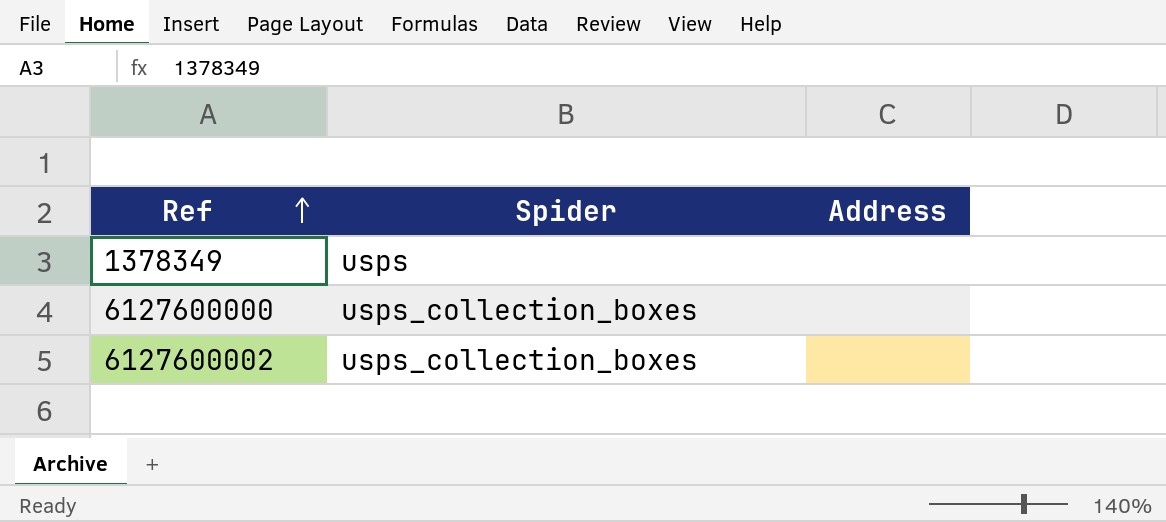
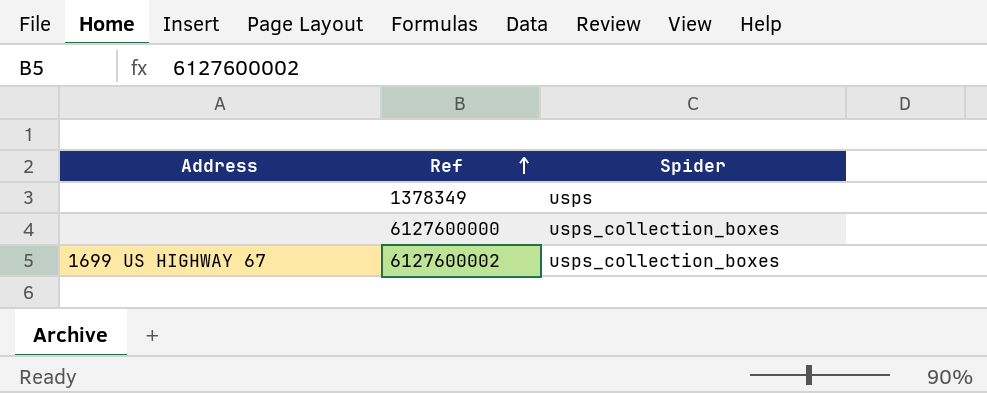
column Address | position: 3 -> 1
6127600002 | Address: none -> 1699 US HIGHWAY 67

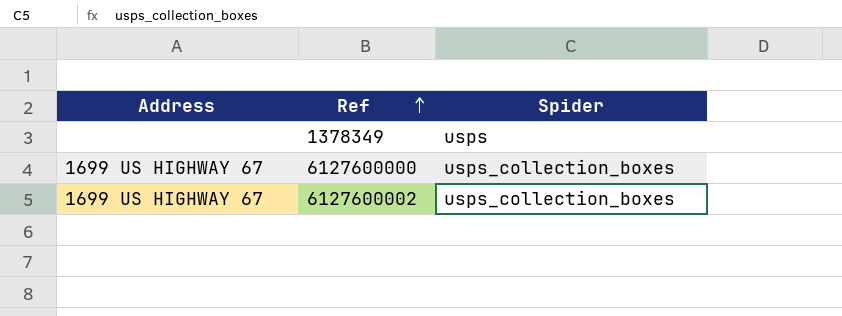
6127600000 | Address: none -> 1699 US HIGHWAY 67

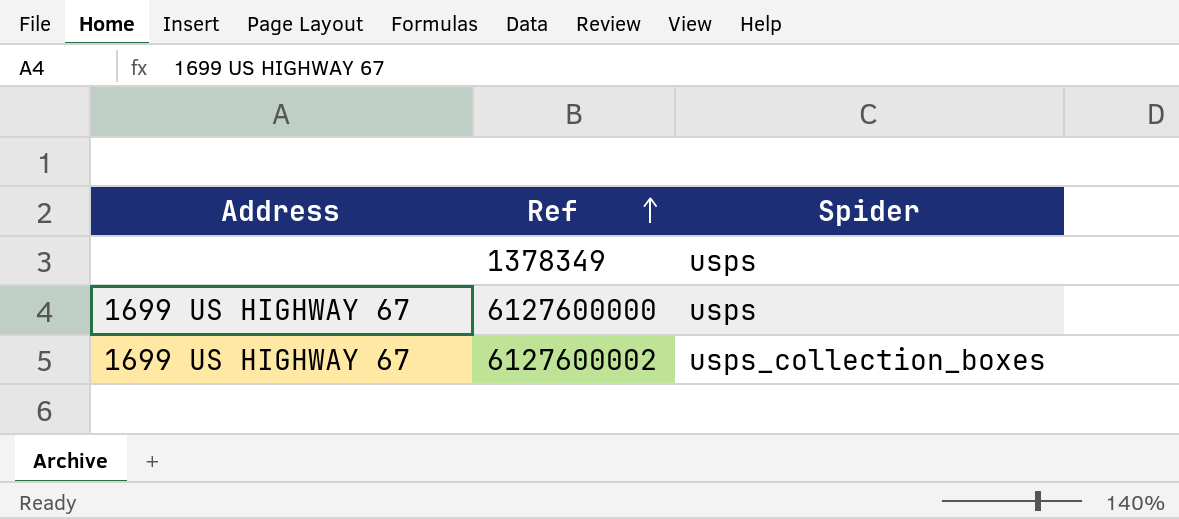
6127600000 | Spider: usps_collection_boxes -> usps

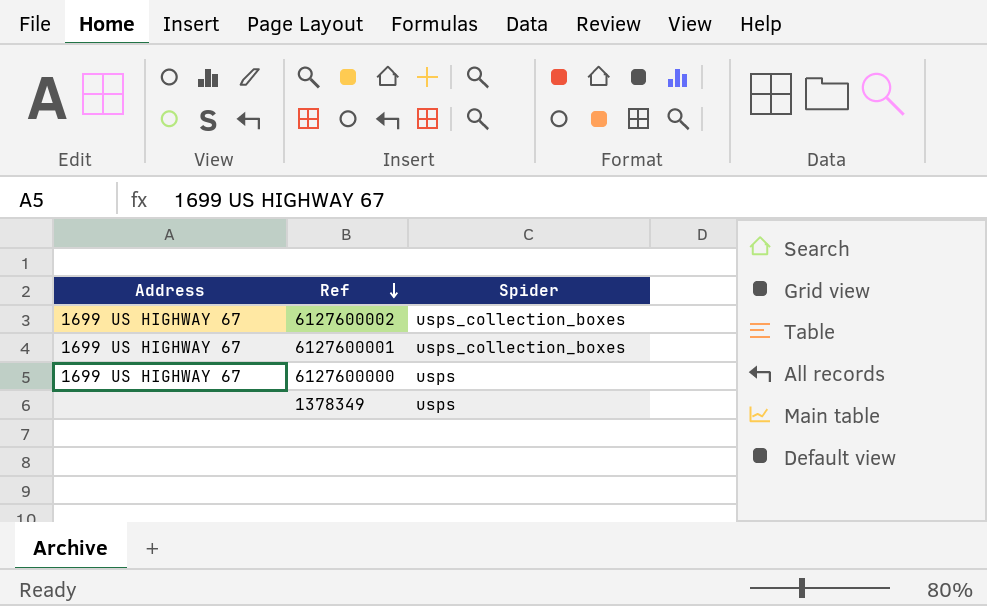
row order: Ref ascending -> Ref descending
row 6127600001: none -> 1699 US HIGHWAY 67 | usps_collection_boxes

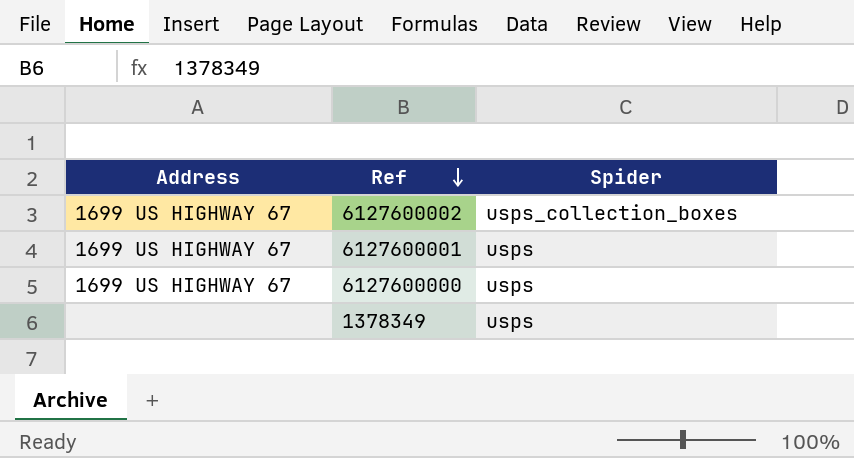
6127600001 | Spider: usps_collection_boxes -> usps

